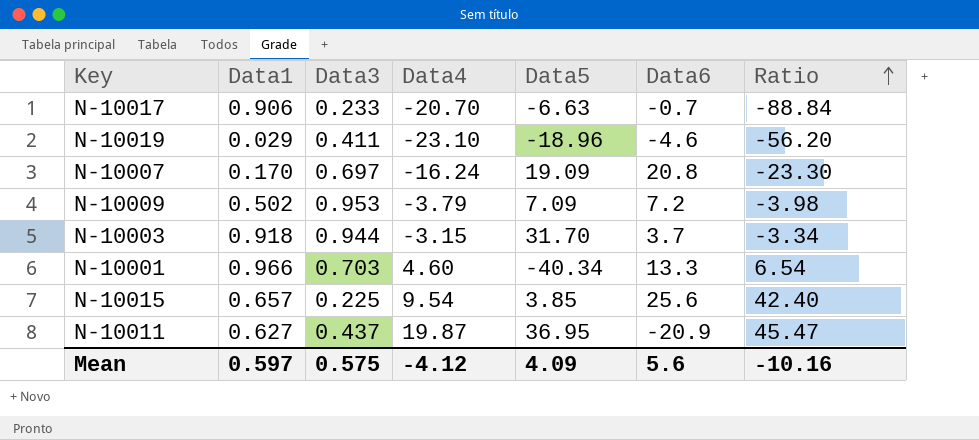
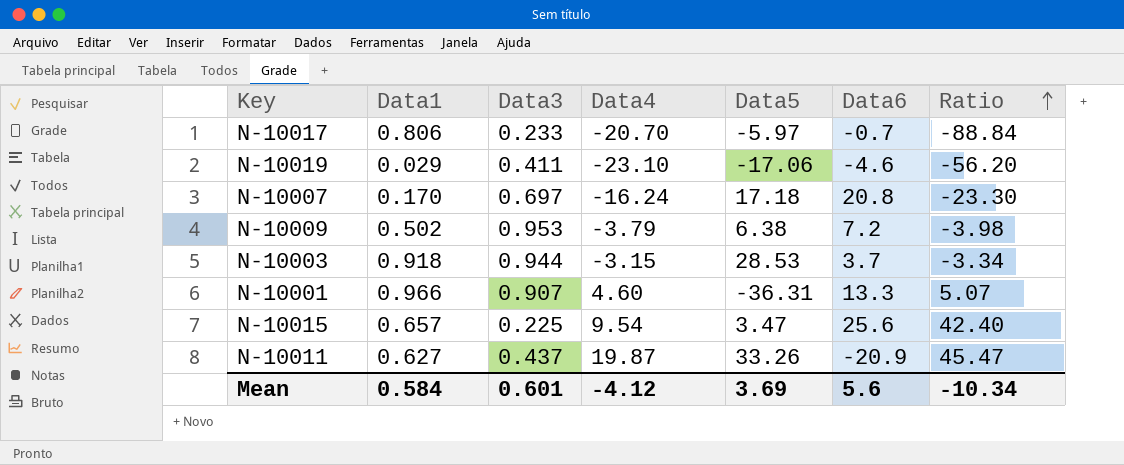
N-10017 | Data1: 0.906 -> 0.806
N-10017 | Data5: -6.63 -> -5.97
N-10019 | Data5: -18.96 -> -17.06
N-10007 | Data5: 19.09 -> 17.18
N-10009 | Data5: 7.09 -> 6.38
N-10003 | Data5: 31.70 -> 28.53
N-10001 | Data3: 0.703 -> 0.907
N-10001 | Data5: -40.34 -> -36.31
N-10001 | Ratio: 6.54 -> 5.07
N-10015 | Data5: 3.85 -> 3.47
N-10011 | Data5: 36.95 -> 33.26
Mean | Data1: 0.597 -> 0.584
Mean | Data3: 0.575 -> 0.601
Mean | Data5: 4.09 -> 3.69
Mean | Ratio: -10.16 -> -10.34

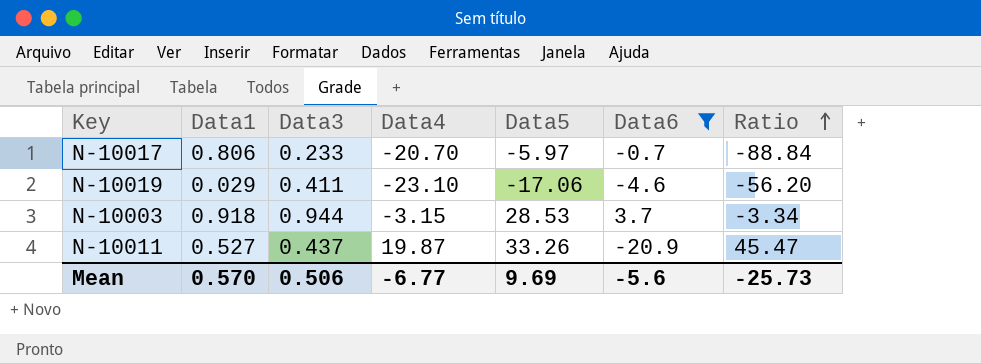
filter: none -> Data6 <= 3.7
N-10011 | Data1: 0.627 -> 0.527
Mean | Data1: 0.584 -> 0.570
Mean | Data3: 0.601 -> 0.506
Mean | Data4: -4.12 -> -6.77
Mean | Data5: 3.69 -> 9.69
Mean | Data6: 5.6 -> -5.6
Mean | Ratio: -10.34 -> -25.73

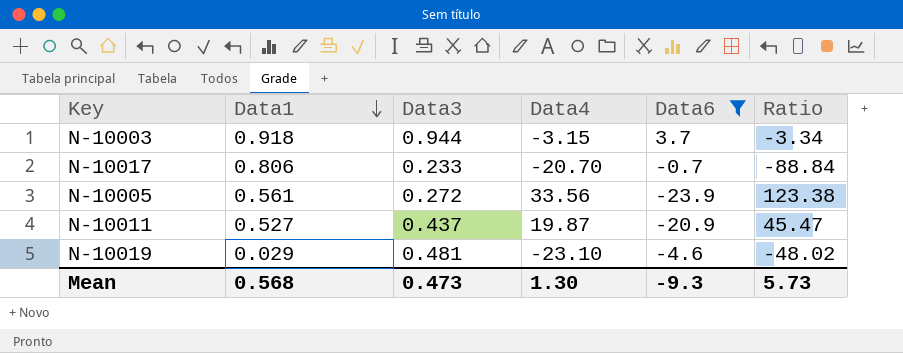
row order: Ratio ascending -> Data1 descending
column Data5 | position: 5 -> none
row N-10005: none -> 0.561 | 0.272 | 33.56 | -23.9 | 123.38
N-10019 | Data3: 0.411 -> 0.481
N-10019 | Ratio: -56.20 -> -48.02
Mean | Data1: 0.570 -> 0.568
Mean | Data3: 0.506 -> 0.473
Mean | Data4: -6.77 -> 1.30
Mean | Data6: -5.6 -> -9.3
Mean | Ratio: -25.73 -> 5.73

